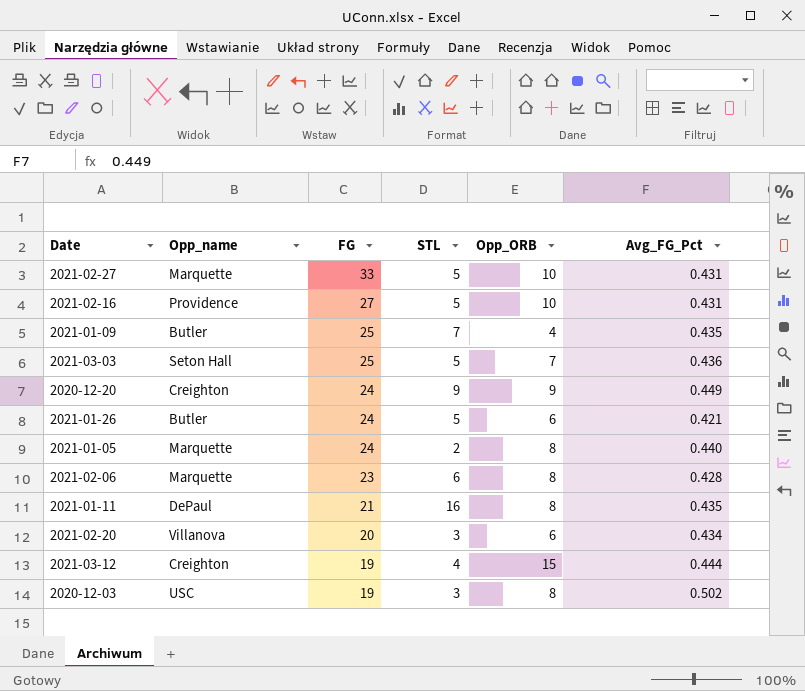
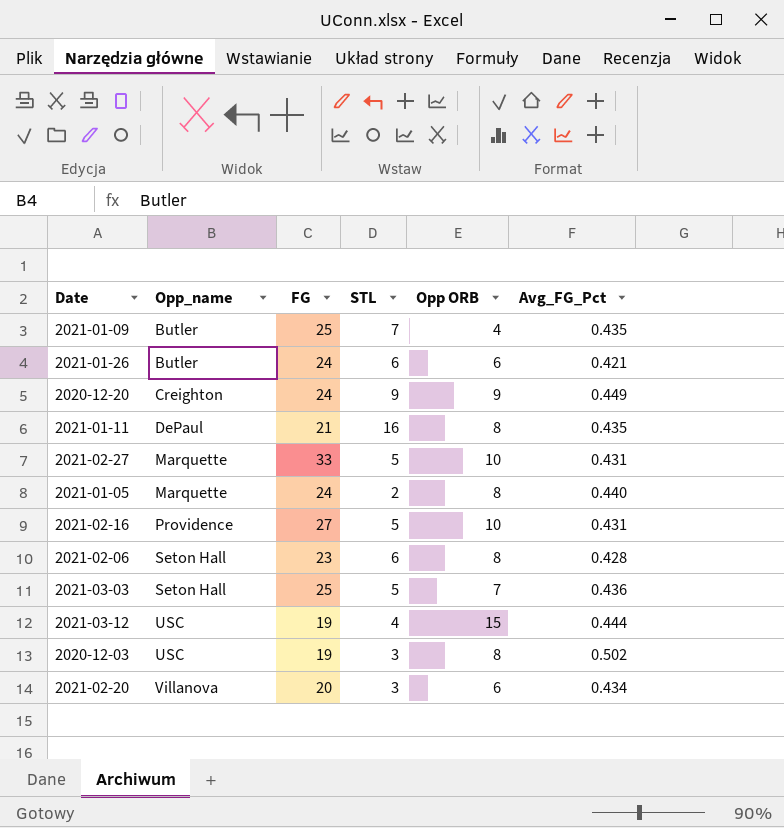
row order: FG descending -> Opp_name ascending
column name: Opp_ORB -> Opp ORB
2021-01-26 | STL: 5 -> 6
2021-02-06 | Opp_name: Marquette -> Seton Hall
2021-03-12 | Opp_name: Creighton -> USC

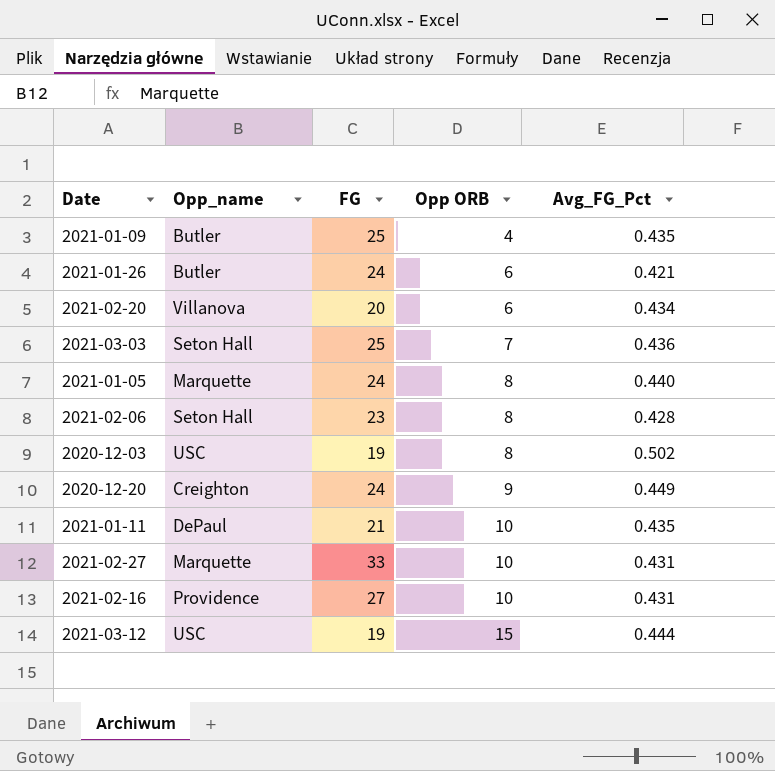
row order: Opp_name ascending -> Opp ORB ascending
column STL | position: 4 -> none
2021-01-11 | Opp ORB: 8 -> 10

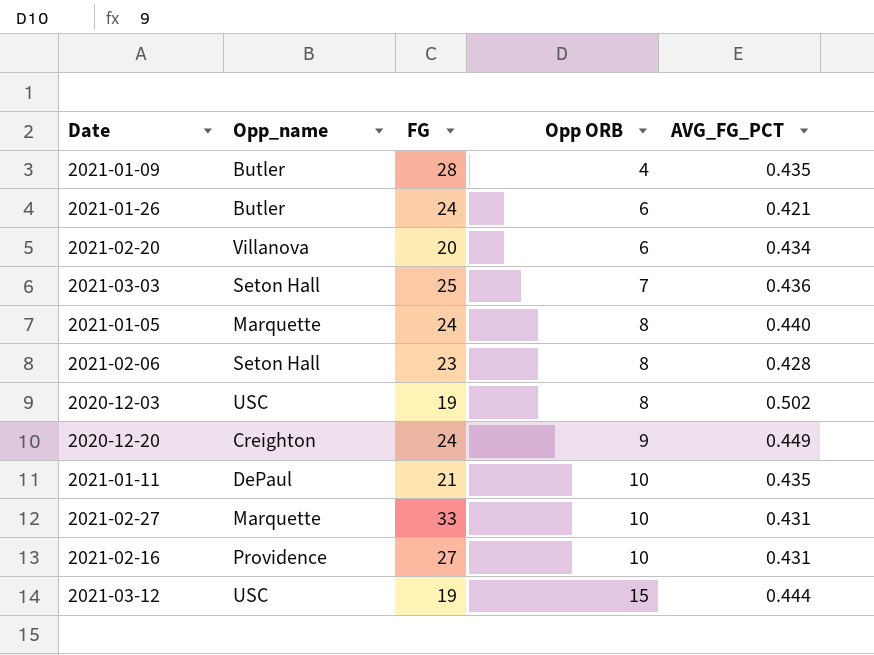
column name: Avg_FG_Pct -> AVG_FG_PCT
2021-01-09 | FG: 25 -> 28

